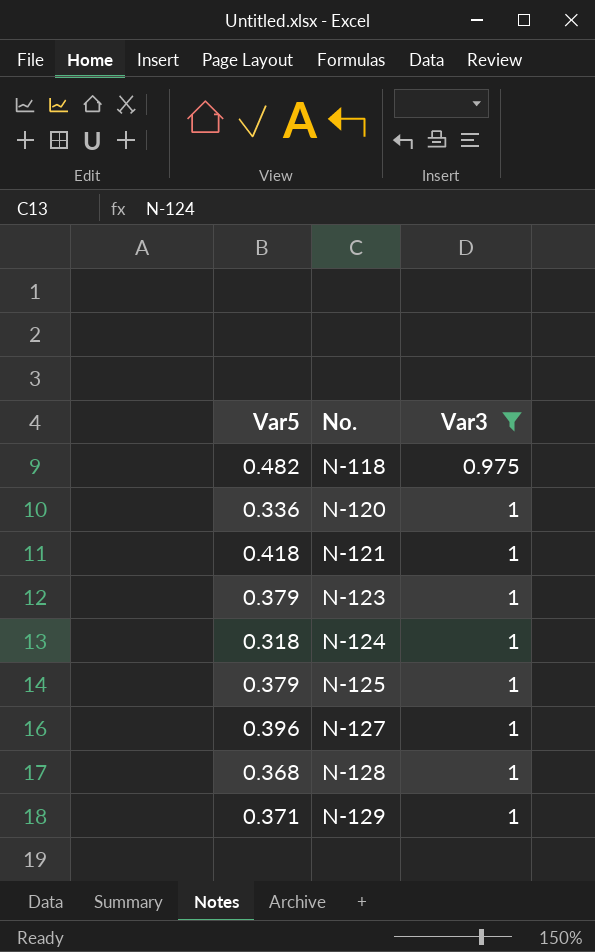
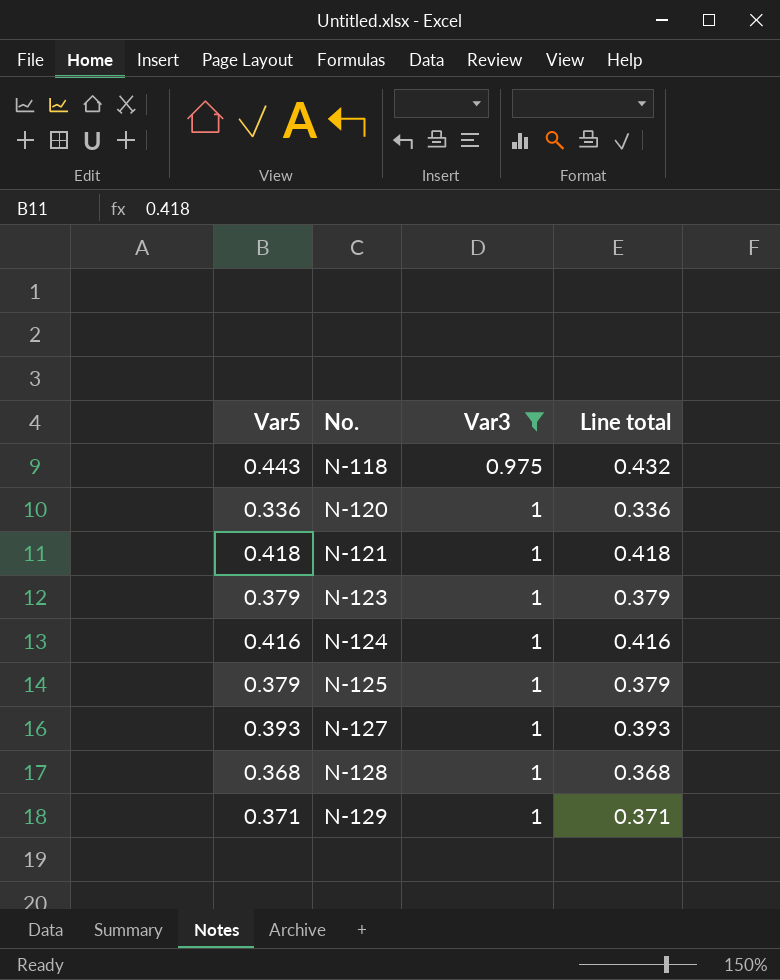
column Line total | formula: none -> [Var5] * [Var3]
N-118 | Var5: 0.482 -> 0.443
N-124 | Var5: 0.318 -> 0.416
N-127 | Var5: 0.396 -> 0.393

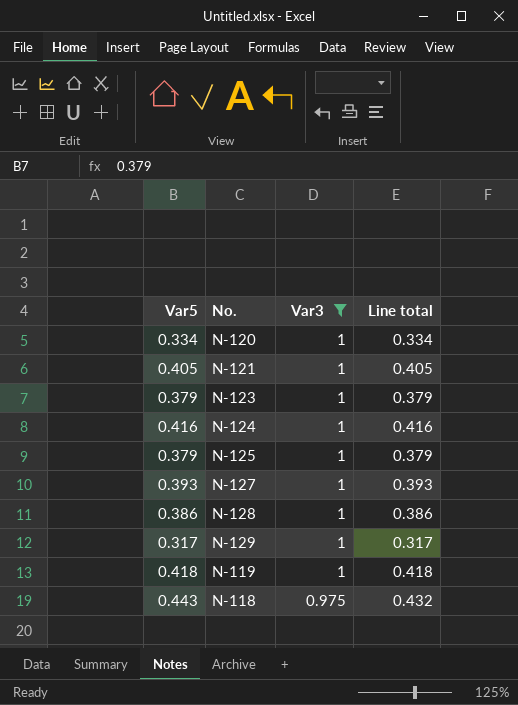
row order: No. ascending -> Var3 descending
N-120 | Var5: 0.336 -> 0.334
N-120 | Line total: 0.336 -> 0.334
N-121 | Var5: 0.418 -> 0.405
N-121 | Line total: 0.418 -> 0.405
N-128 | Var5: 0.368 -> 0.386
N-128 | Line total: 0.368 -> 0.386
N-129 | Var5: 0.371 -> 0.317
N-129 | Line total: 0.371 -> 0.317
row N-119: none -> 0.418 | 1 | 0.418

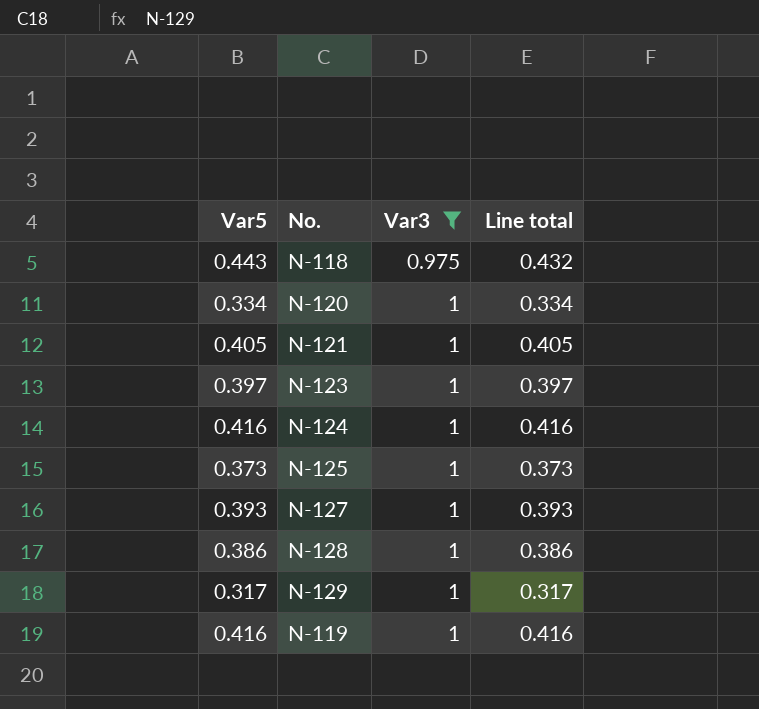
row order: Var3 descending -> Var3 ascending
N-123 | Var5: 0.379 -> 0.397
N-123 | Line total: 0.379 -> 0.397
N-125 | Var5: 0.379 -> 0.373
N-125 | Line total: 0.379 -> 0.373
N-119 | Var5: 0.418 -> 0.416
N-119 | Line total: 0.418 -> 0.416

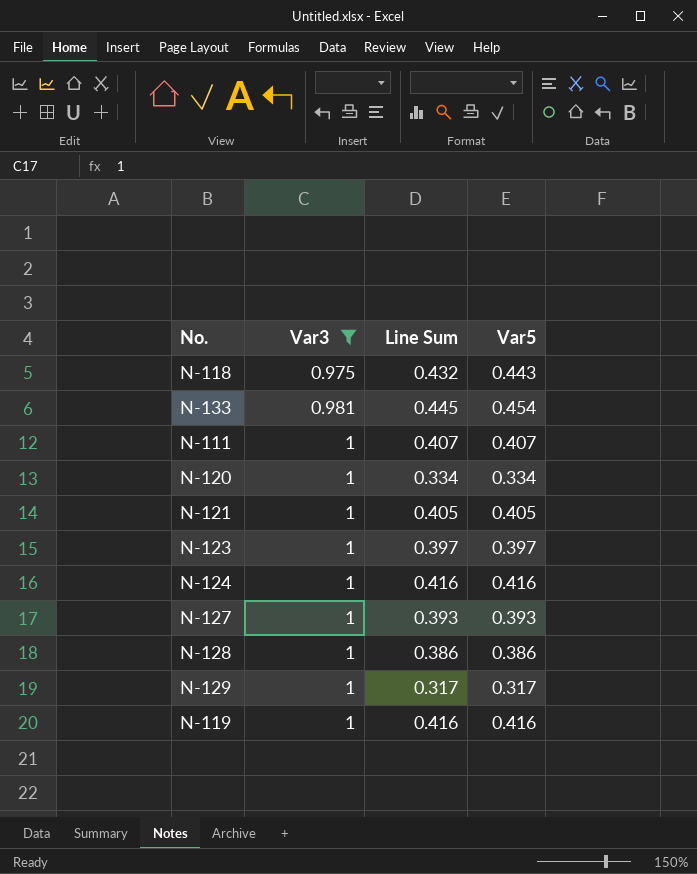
column name: Line total -> Line Sum
column Var5 | position: 1 -> 4
row N-125: 0.373 | 1 | 0.373 -> none
row N-133: none -> 0.981 | 0.445 | 0.454
row N-111: none -> 1 | 0.407 | 0.407

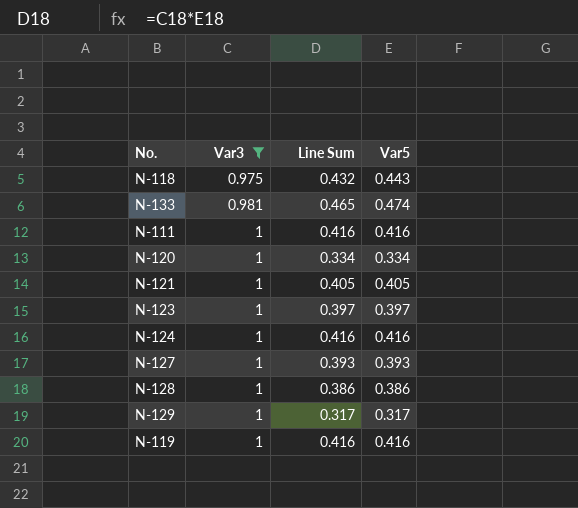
N-133 | Line Sum: 0.445 -> 0.465
N-133 | Var5: 0.454 -> 0.474
N-111 | Line Sum: 0.407 -> 0.416
N-111 | Var5: 0.407 -> 0.416

